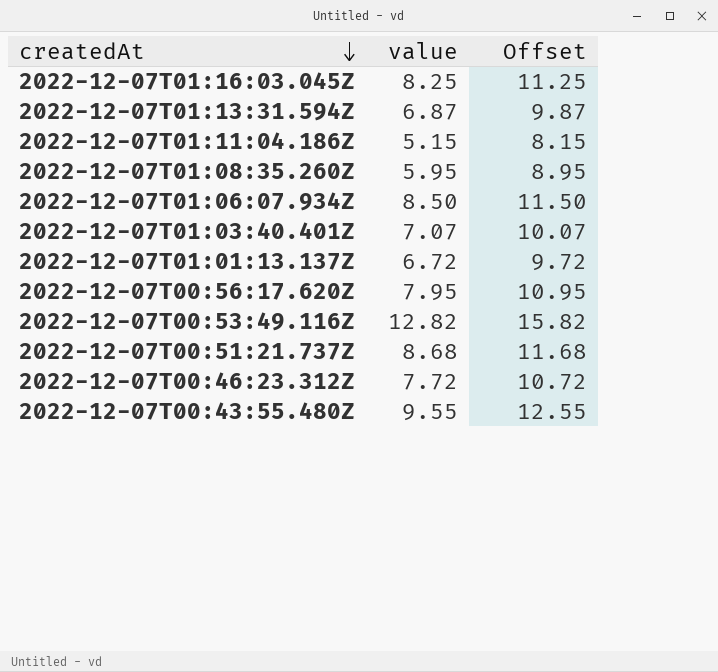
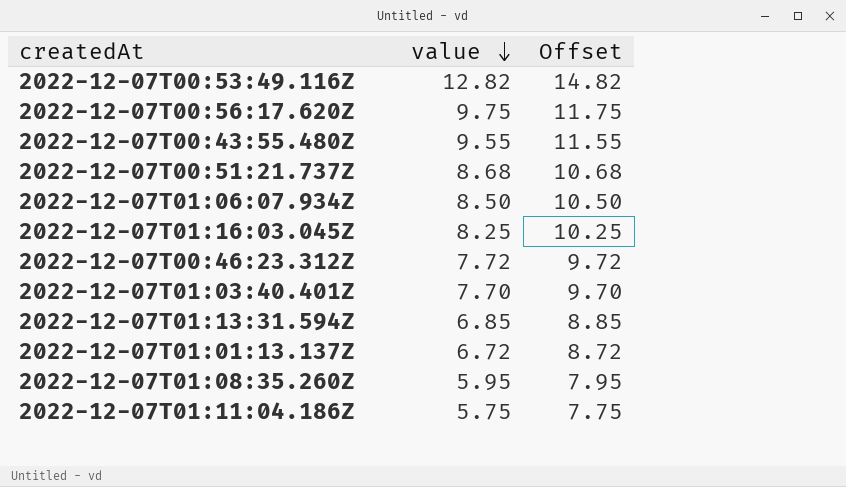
row order: createdAt descending -> value descending
column Offset | formula: [value] + 3 -> [value] + 2
2022-12-07T00:56:17.620Z | value: 7.95 -> 9.75
2022-12-07T01:03:40.401Z | value: 7.07 -> 7.70
2022-12-07T01:13:31.594Z | value: 6.87 -> 6.85
2022-12-07T01:11:04.186Z | value: 5.15 -> 5.75

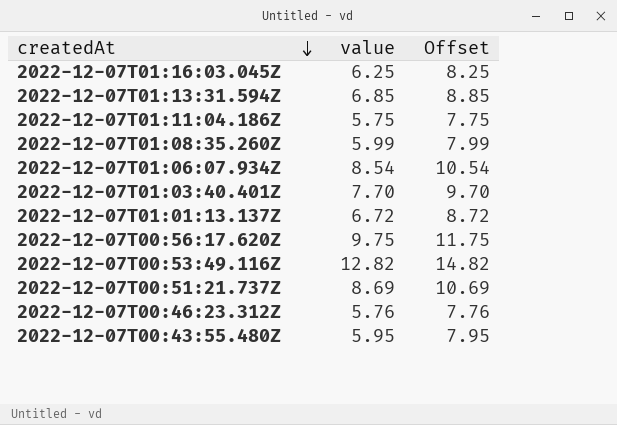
row order: value descending -> createdAt descending
2022-12-07T01:16:03.045Z | value: 8.25 -> 6.25
2022-12-07T01:16:03.045Z | Offset: 10.25 -> 8.25
2022-12-07T01:08:35.260Z | value: 5.95 -> 5.99
2022-12-07T01:08:35.260Z | Offset: 7.95 -> 7.99
2022-12-07T01:06:07.934Z | value: 8.50 -> 8.54
2022-12-07T01:06:07.934Z | Offset: 10.50 -> 10.54
2022-12-07T00:51:21.737Z | value: 8.68 -> 8.69
2022-12-07T00:51:21.737Z | Offset: 10.68 -> 10.69
2022-12-07T00:46:23.312Z | value: 7.72 -> 5.76
2022-12-07T00:46:23.312Z | Offset: 9.72 -> 7.76
2022-12-07T00:43:55.480Z | value: 9.55 -> 5.95
2022-12-07T00:43:55.480Z | Offset: 11.55 -> 7.95

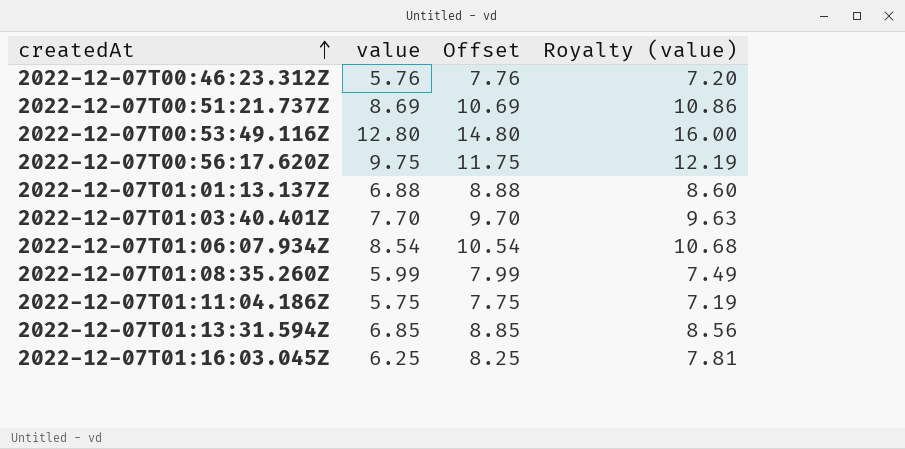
row order: createdAt descending -> createdAt ascending
column Royalty (value) | formula: none -> [value] * 1.25
row 2022-12-07T00:43:55.480Z: 5.95 | 7.95 -> none
2022-12-07T00:53:49.116Z | value: 12.82 -> 12.80
2022-12-07T00:53:49.116Z | Offset: 14.82 -> 14.80
2022-12-07T01:01:13.137Z | value: 6.72 -> 6.88
2022-12-07T01:01:13.137Z | Offset: 8.72 -> 8.88

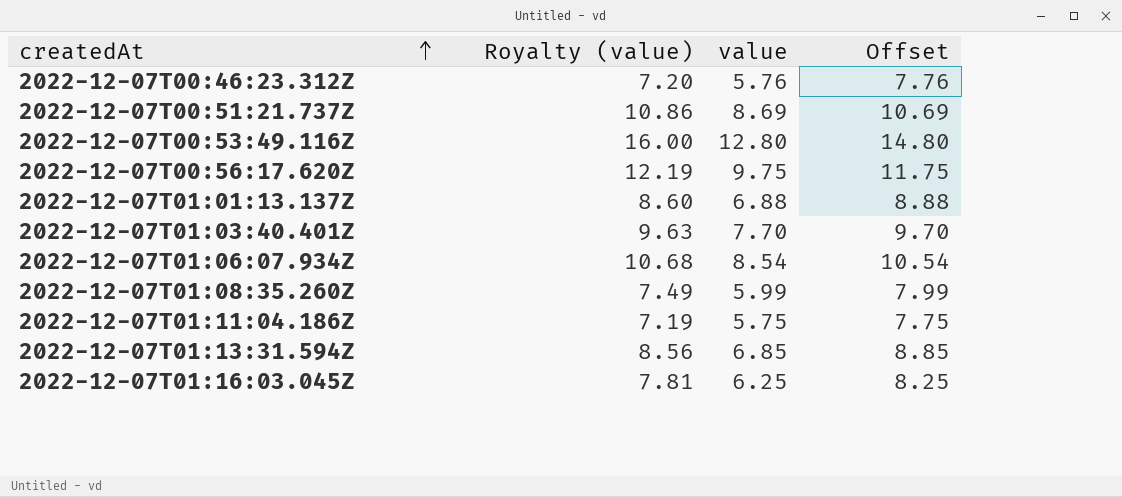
column Royalty (value) | position: 4 -> 2

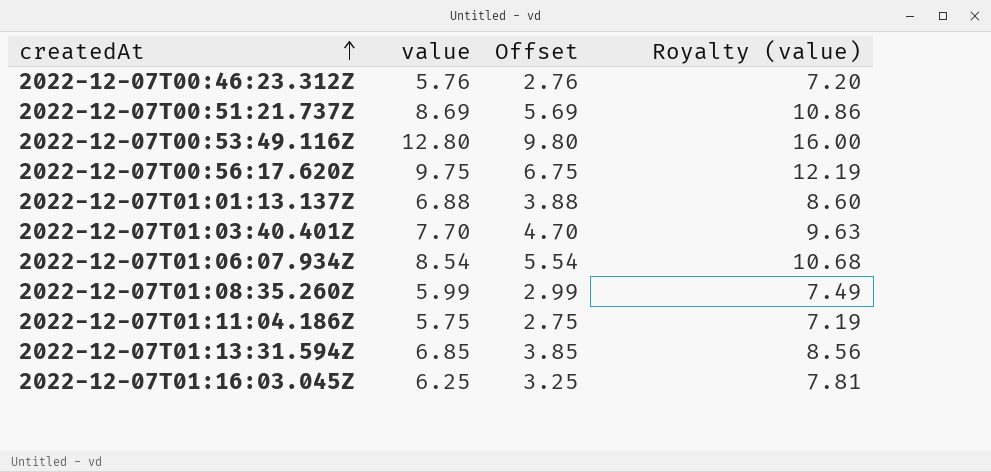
column Offset | formula: [value] + 2 -> [value] - 3
column Royalty (value) | position: 2 -> 4

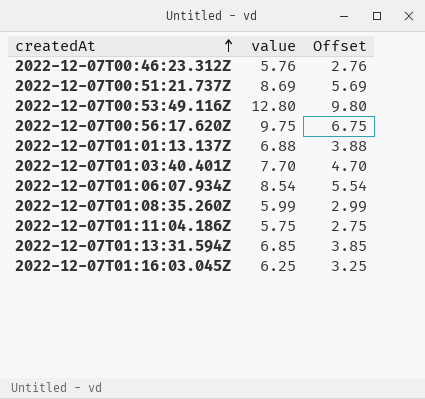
column Royalty (value) | formula: [value] * 1.25 -> none

